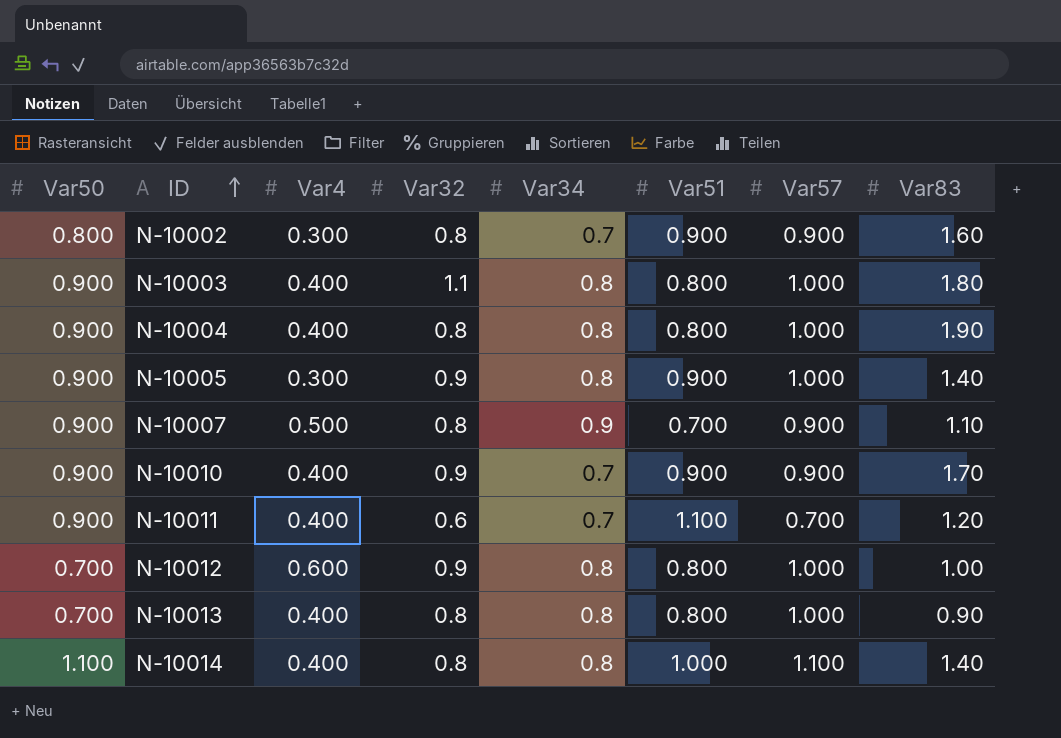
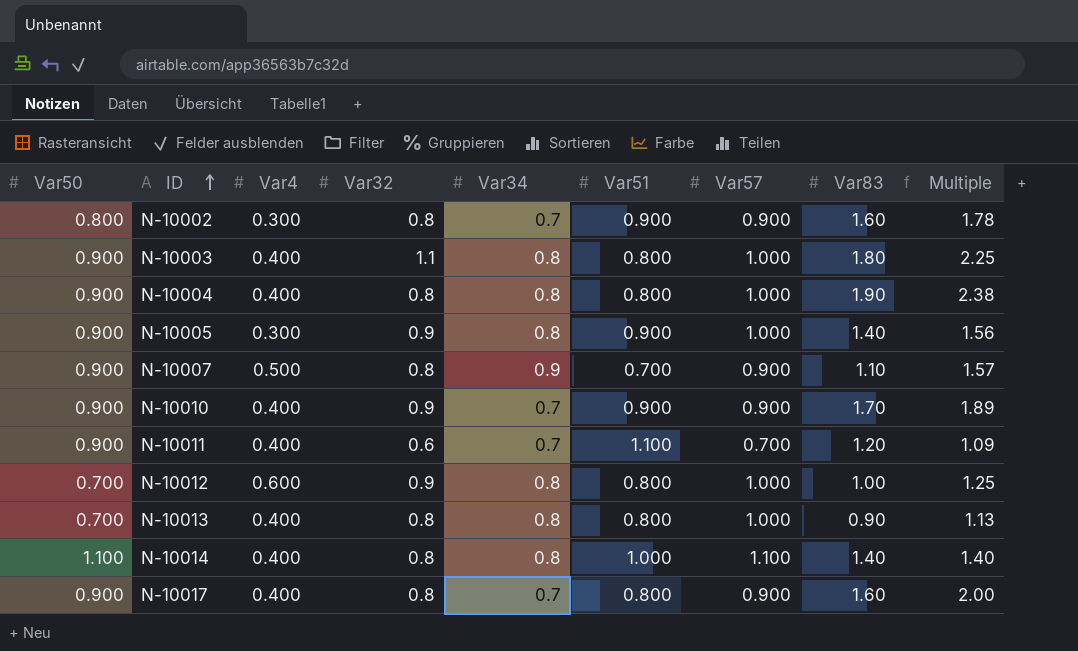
column Multiple | formula: none -> [Var83] / [Var51]
row N-10017: none -> 0.900 | 0.400 | 0.8 | 0.7 | 0.800 | 0.900 | 1.60 | 2.00

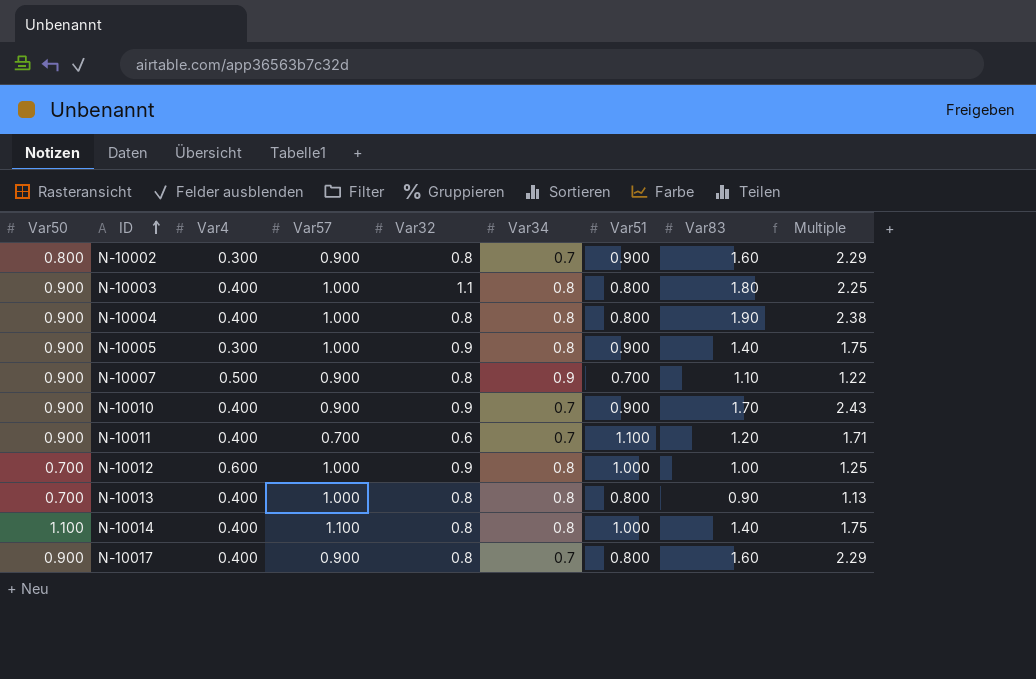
column Var57 | position: 7 -> 4
column Multiple | formula: [Var83] / [Var51] -> [Var83] / [Var34]
N-10012 | Var51: 0.800 -> 1.000

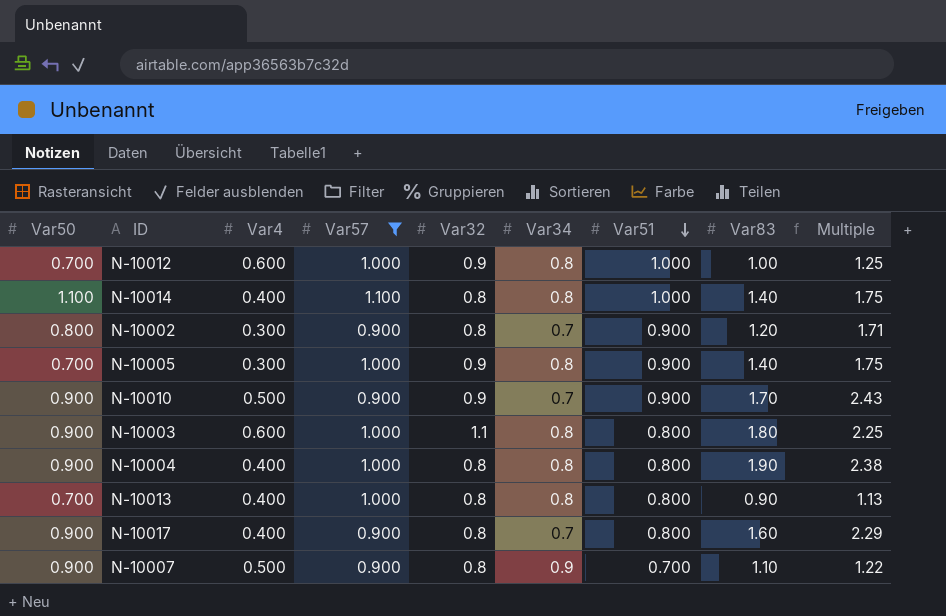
filter: none -> Var57 != 0.700
row order: ID ascending -> Var51 descending
N-10002 | Var83: 1.60 -> 1.20
N-10002 | Multiple: 2.29 -> 1.71
N-10005 | Var50: 0.900 -> 0.700
N-10010 | Var4: 0.400 -> 0.500
N-10003 | Var4: 0.400 -> 0.600

